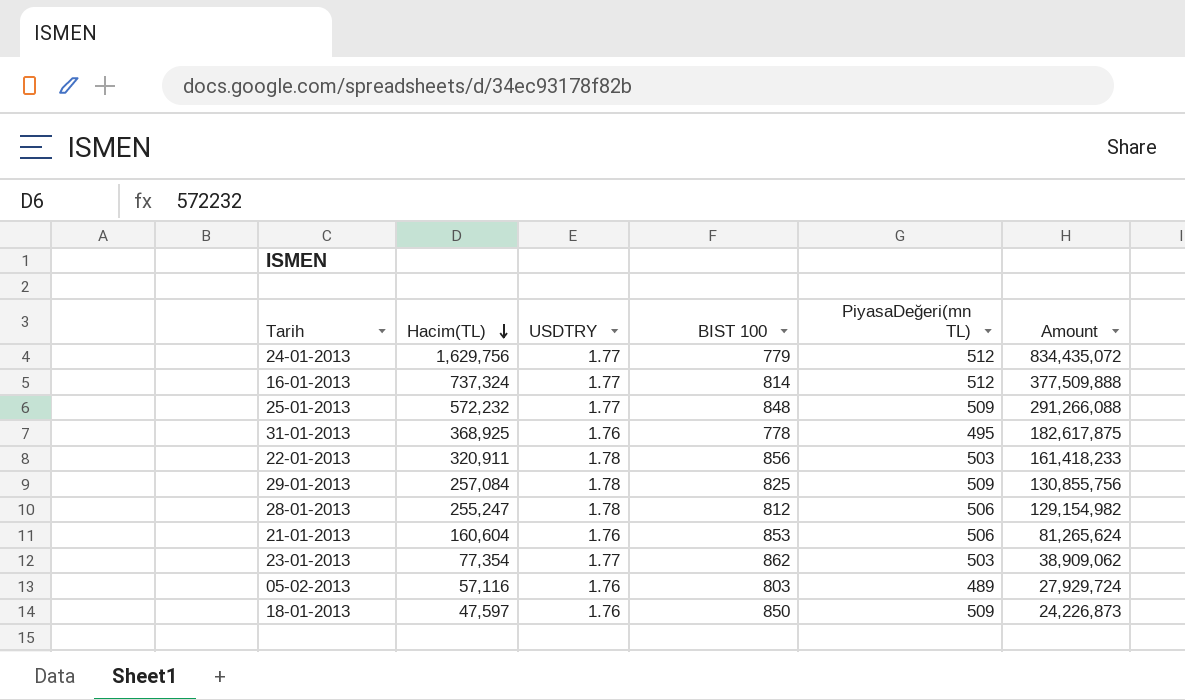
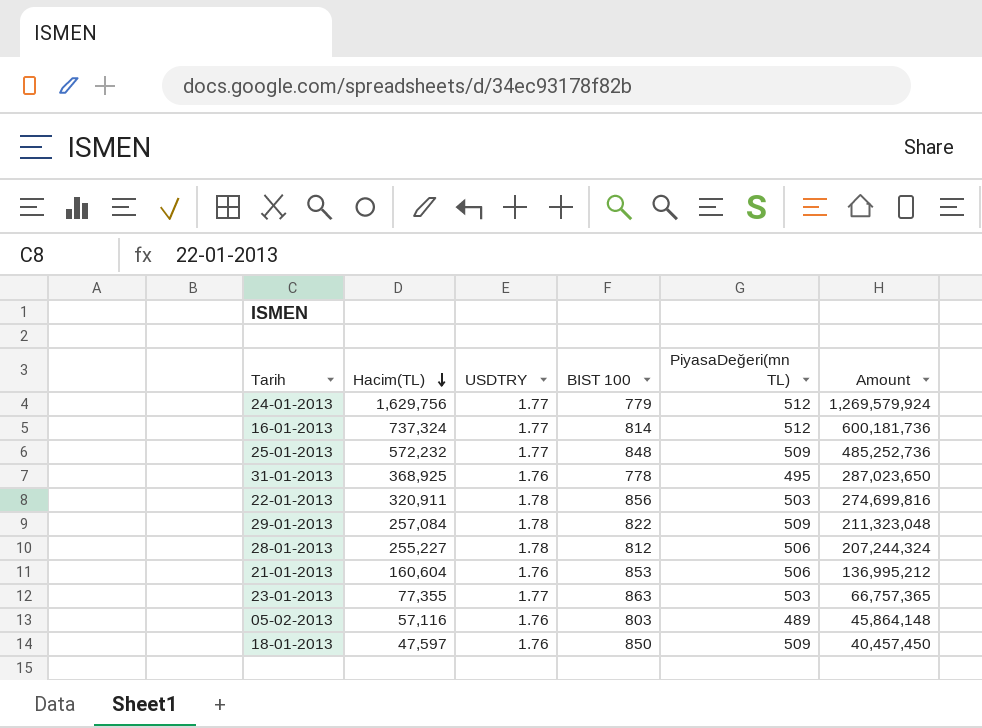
column Amount | formula: [Hacim(TL)] * [PiyasaDeğeri(mn TL)] -> [Hacim(TL)] * [BIST 100]
29-01-2013 | BIST 100: 825 -> 822
28-01-2013 | Hacim(TL): 255,247 -> 255,227
23-01-2013 | Hacim(TL): 77,354 -> 77,355
23-01-2013 | BIST 100: 862 -> 863

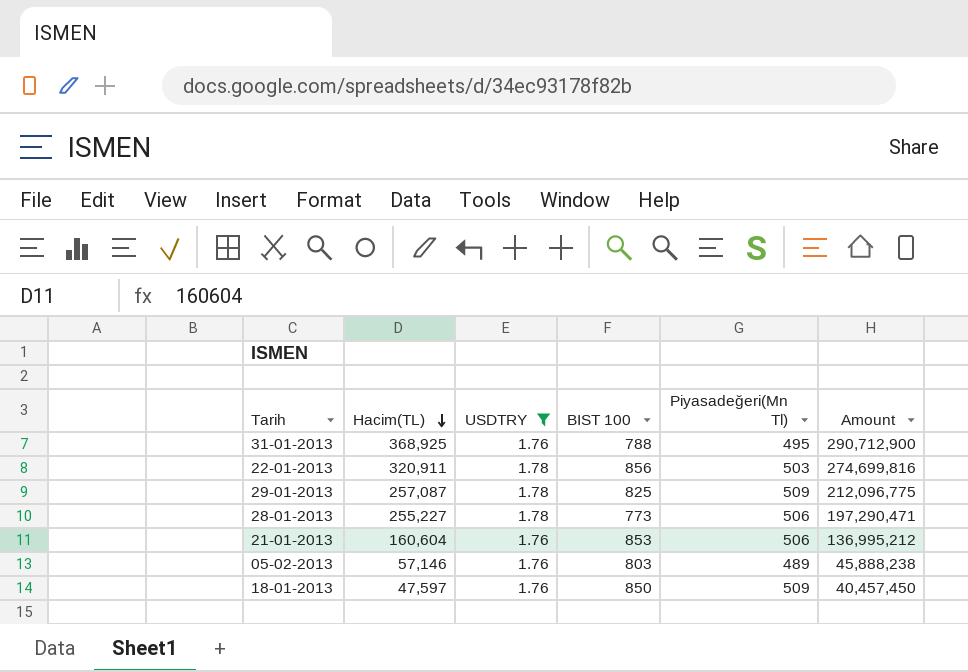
filter: none -> USDTRY != 1.77
column name: PiyasaDeğeri(mn TL) -> Piyasadeğeri(Mn Tl)
31-01-2013 | BIST 100: 778 -> 788
31-01-2013 | Amount: 287,023,650 -> 290,712,900
29-01-2013 | Hacim(TL): 257,084 -> 257,087
29-01-2013 | BIST 100: 822 -> 825
29-01-2013 | Amount: 211,323,048 -> 212,096,775
28-01-2013 | BIST 100: 812 -> 773
28-01-2013 | Amount: 207,244,324 -> 197,290,471
05-02-2013 | Hacim(TL): 57,116 -> 57,146
05-02-2013 | Amount: 45,864,148 -> 45,888,238

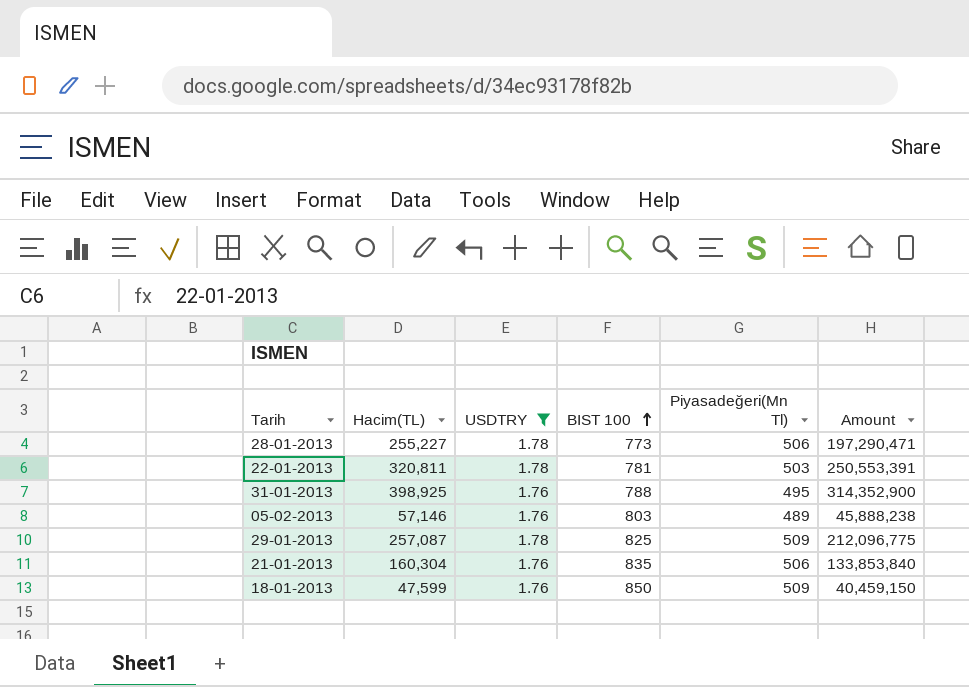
row order: Hacim(TL) descending -> BIST 100 ascending
22-01-2013 | Hacim(TL): 320,911 -> 320,811
22-01-2013 | BIST 100: 856 -> 781
22-01-2013 | Amount: 274,699,816 -> 250,553,391
31-01-2013 | Hacim(TL): 368,925 -> 398,925
31-01-2013 | Amount: 290,712,900 -> 314,352,900
21-01-2013 | Hacim(TL): 160,604 -> 160,304
21-01-2013 | BIST 100: 853 -> 835
21-01-2013 | Amount: 136,995,212 -> 133,853,840
18-01-2013 | Hacim(TL): 47,597 -> 47,599
18-01-2013 | Amount: 40,457,450 -> 40,459,150

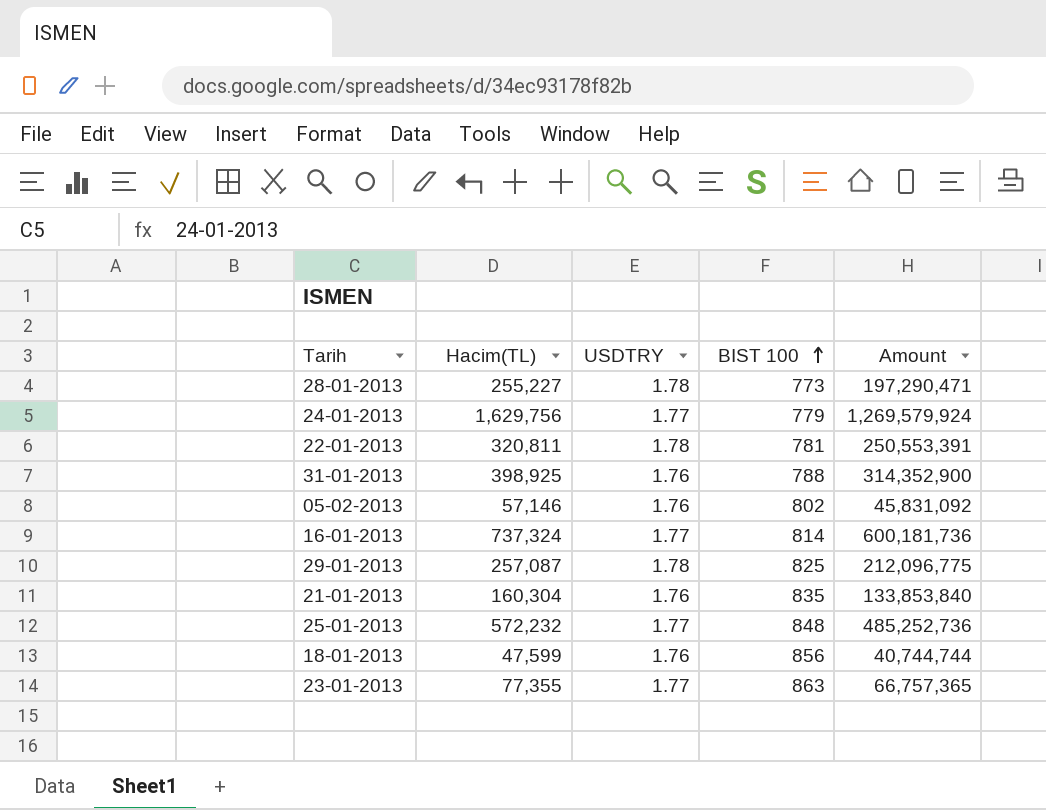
filter: USDTRY != 1.77 -> none
column Piyasadeğeri(Mn Tl) | position: 5 -> none
05-02-2013 | BIST 100: 803 -> 802
05-02-2013 | Amount: 45,888,238 -> 45,831,092
18-01-2013 | BIST 100: 850 -> 856
18-01-2013 | Amount: 40,459,150 -> 40,744,744

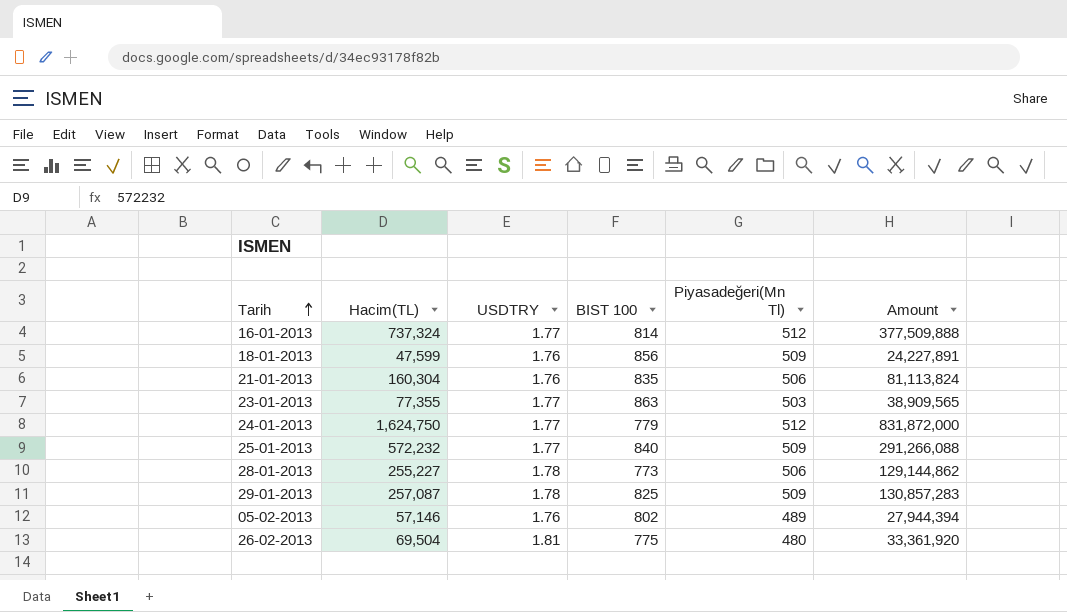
row order: BIST 100 ascending -> Tarih ascending
column Piyasadeğeri(Mn Tl) | position: none -> 5
column Amount | formula: [Hacim(TL)] * [BIST 100] -> [Hacim(TL)] * [Piyasadeğeri(Mn Tl)]
row 22-01-2013: 320,811 | 1.78 | 781 | 250,553,391 -> none
row 31-01-2013: 398,925 | 1.76 | 788 | 314,352,900 -> none
24-01-2013 | Hacim(TL): 1,629,756 -> 1,624,750
25-01-2013 | BIST 100: 848 -> 840
row 26-02-2013: none -> 69,504 | 1.81 | 775 | 480 | 33,361,920

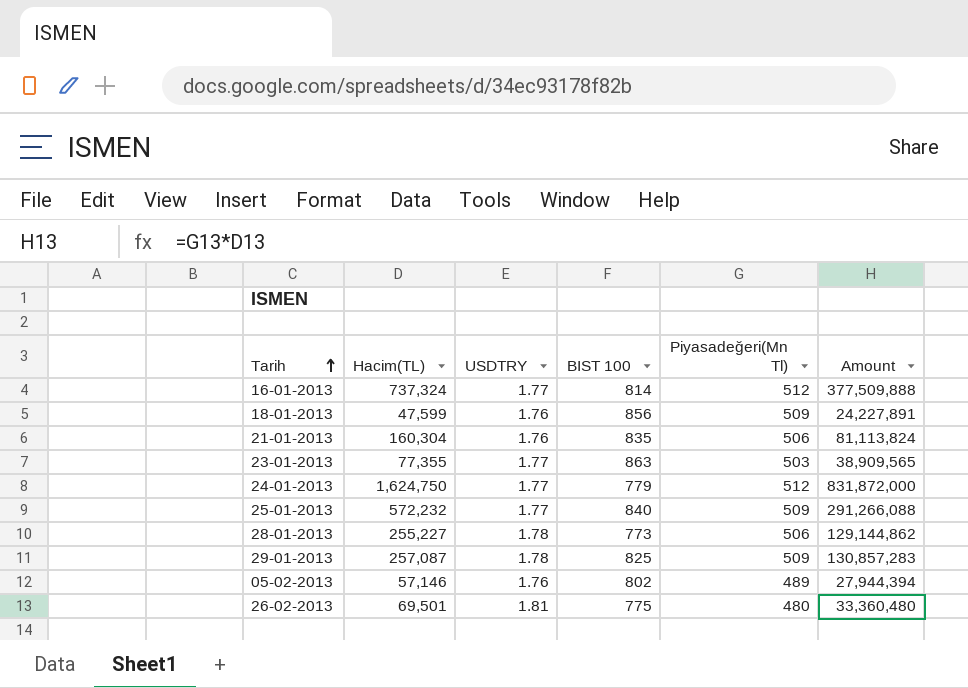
26-02-2013 | Hacim(TL): 69,504 -> 69,501
26-02-2013 | Amount: 33,361,920 -> 33,360,480

